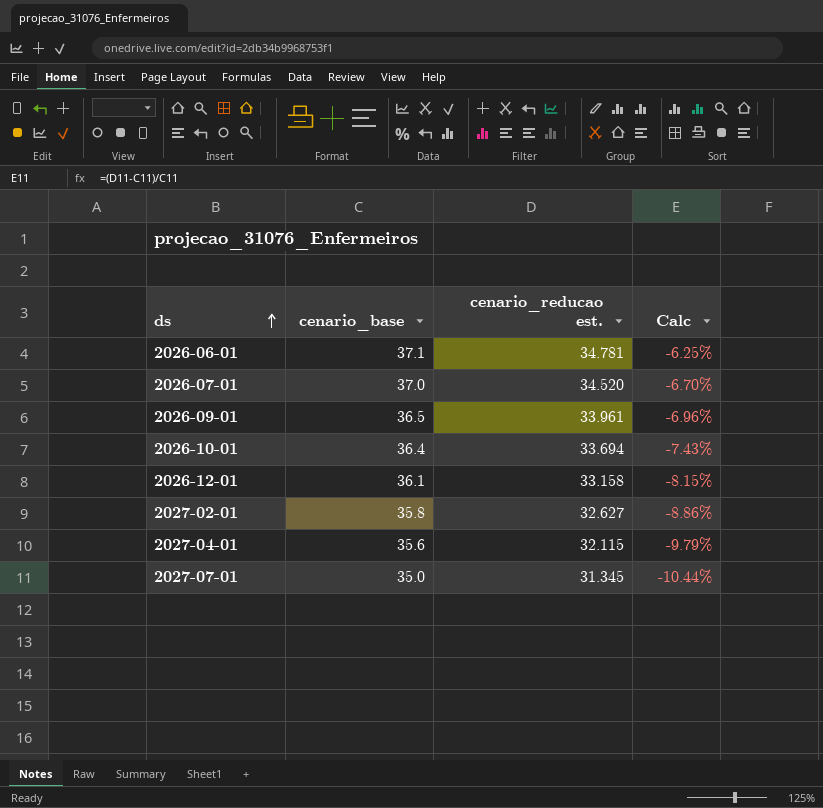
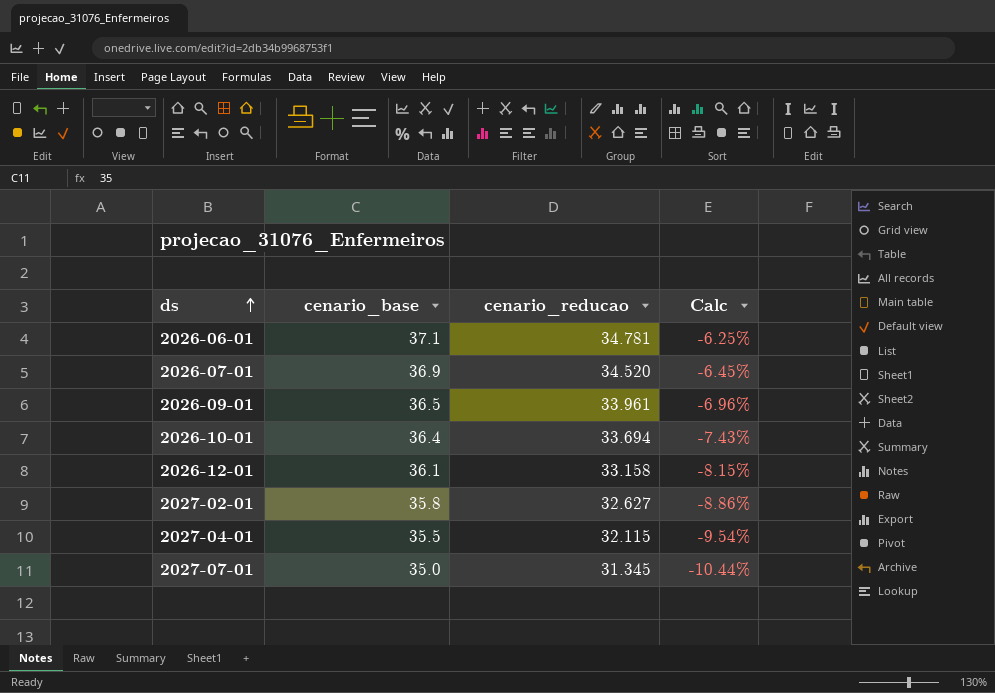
column name: cenario_reducao est. -> cenario_reducao
2026-07-01 | cenario_base: 37.0 -> 36.9
2026-07-01 | Calc: -6.70% -> -6.45%
2027-04-01 | cenario_base: 35.6 -> 35.5
2027-04-01 | Calc: -9.79% -> -9.54%

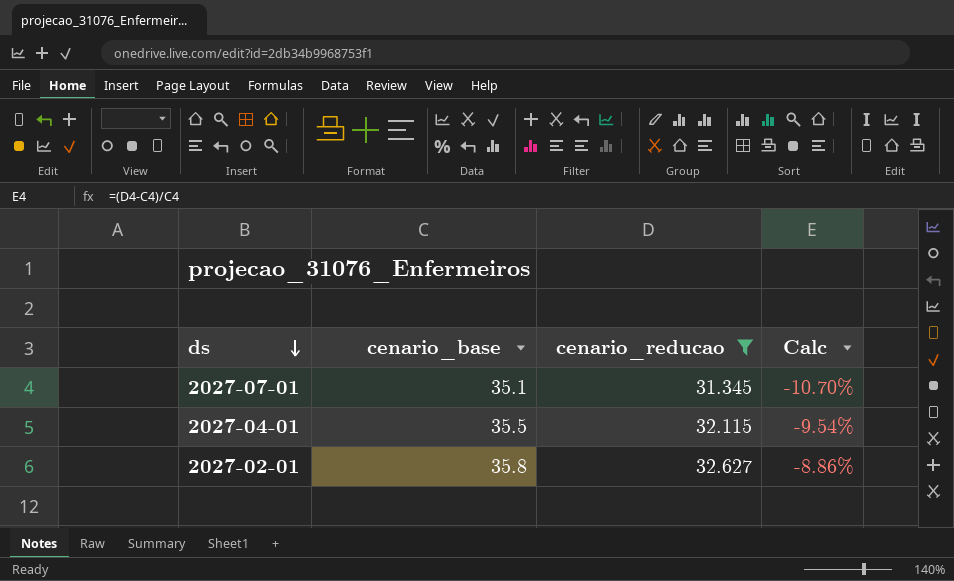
filter: none -> cenario_reducao <= 32.627
row order: ds ascending -> ds descending
2027-07-01 | cenario_base: 35.0 -> 35.1
2027-07-01 | Calc: -10.44% -> -10.70%

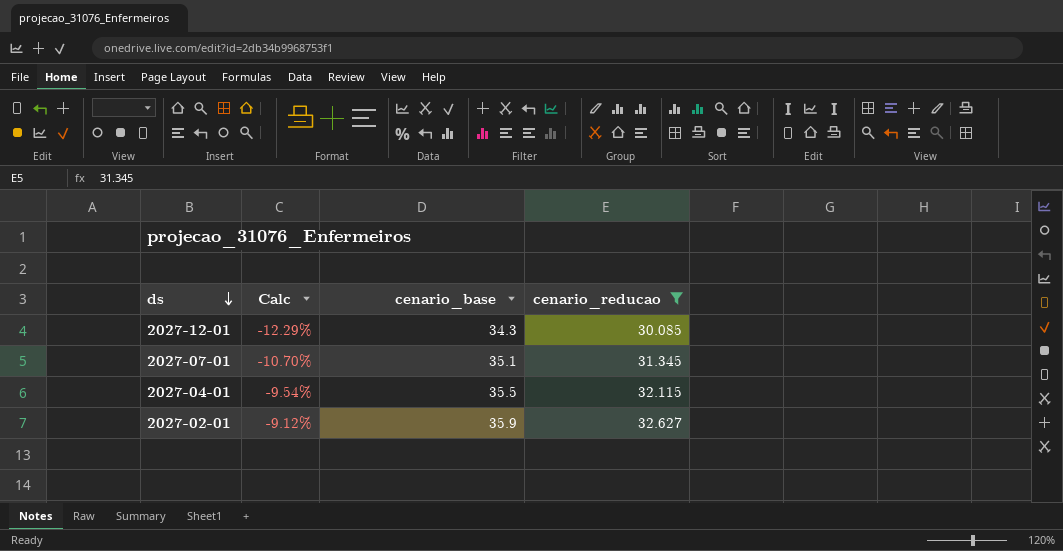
column Calc | position: 4 -> 2
row 2027-12-01: none -> -12.29% | 34.3 | 30.085
2027-02-01 | Calc: -8.86% -> -9.12%
2027-02-01 | cenario_base: 35.8 -> 35.9

